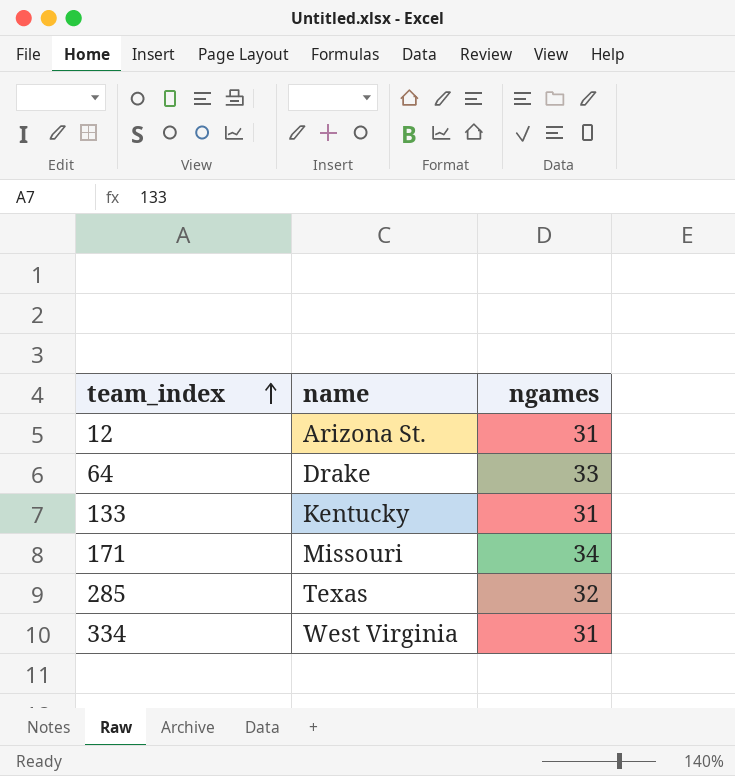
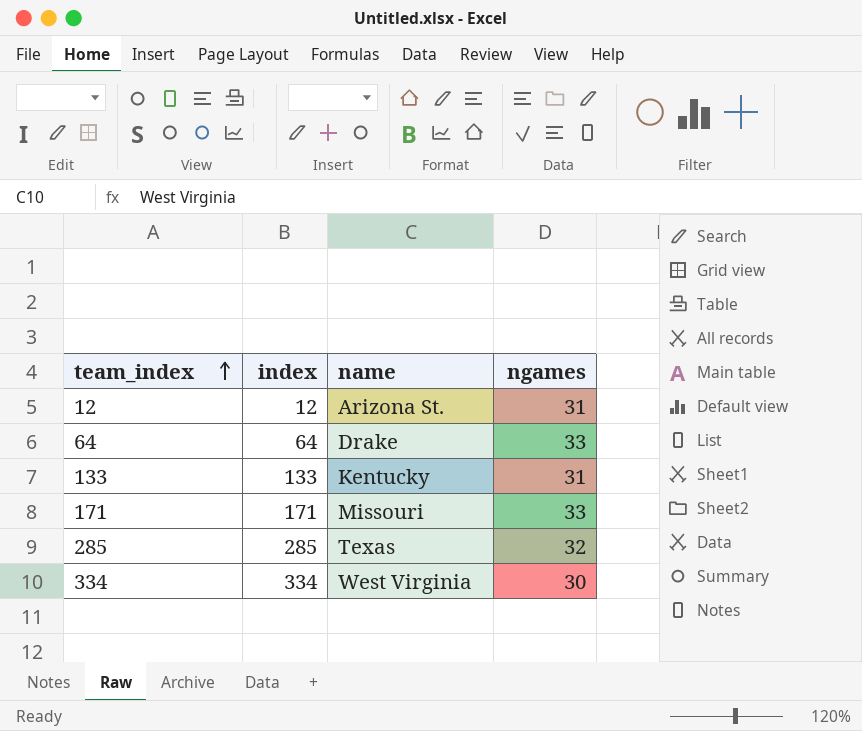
column index | position: none -> 2
171 | ngames: 34 -> 33
334 | ngames: 31 -> 30

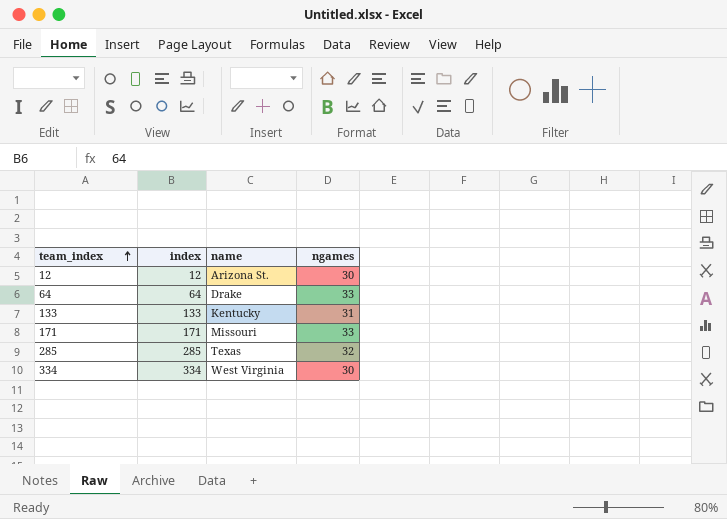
12 | ngames: 31 -> 30

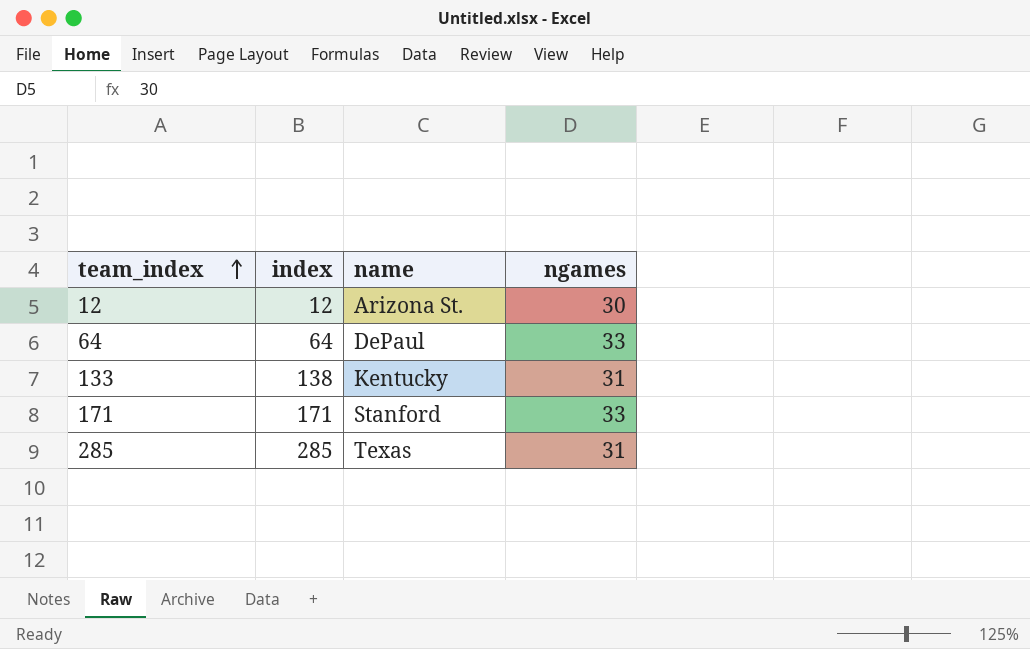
row 334: 334 | West Virginia | 30 -> none
64 | name: Drake -> DePaul
133 | index: 133 -> 138
171 | name: Missouri -> Stanford
285 | ngames: 32 -> 31

